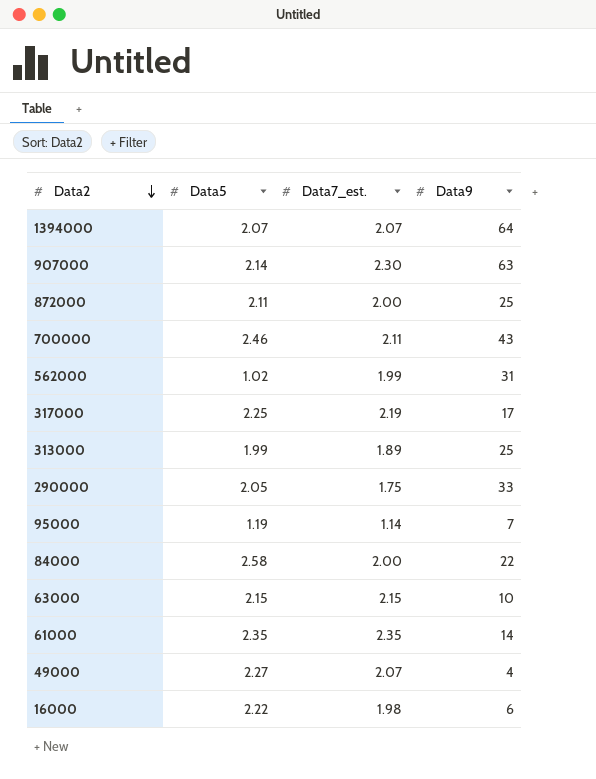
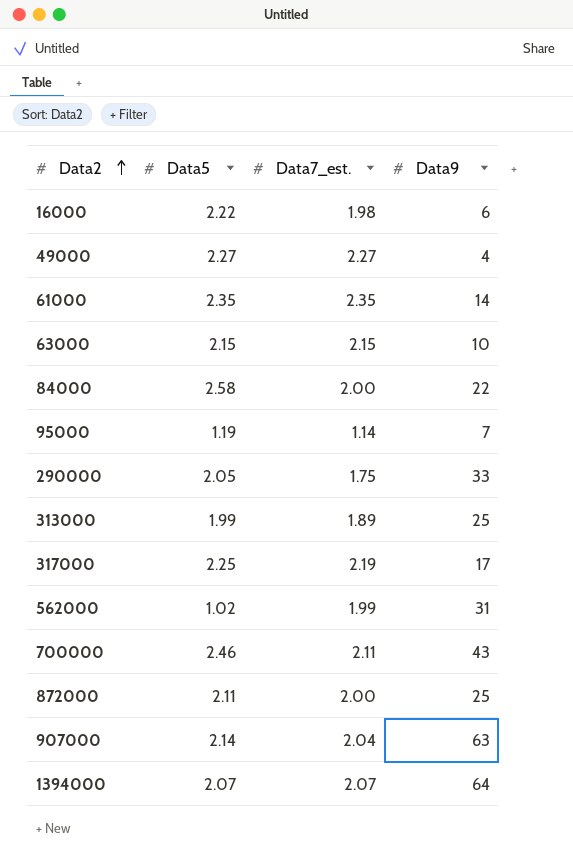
row order: Data2 descending -> Data2 ascending
49000 | Data7_est.: 2.07 -> 2.27
907000 | Data7_est.: 2.30 -> 2.04

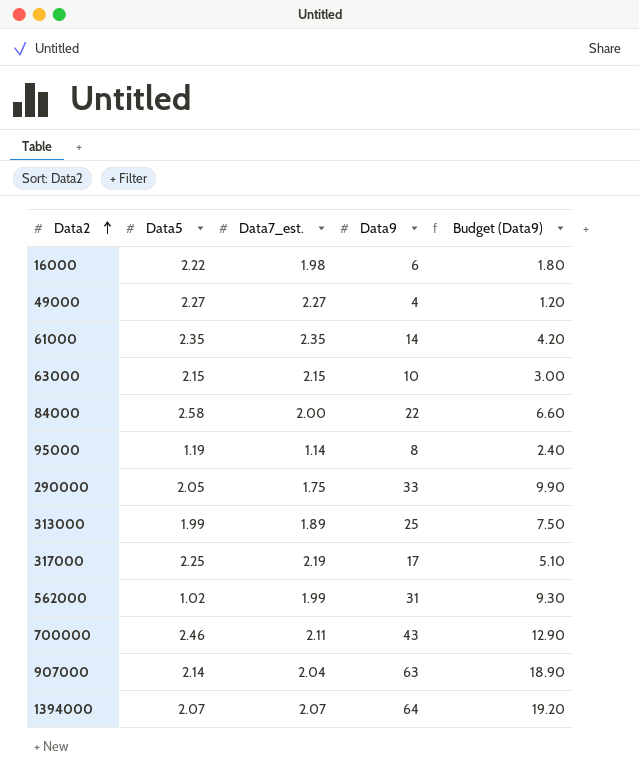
column Budget (Data9) | formula: none -> [Data9] * 0.3
row 872000: 2.11 | 2.00 | 25 -> none
95000 | Data9: 7 -> 8

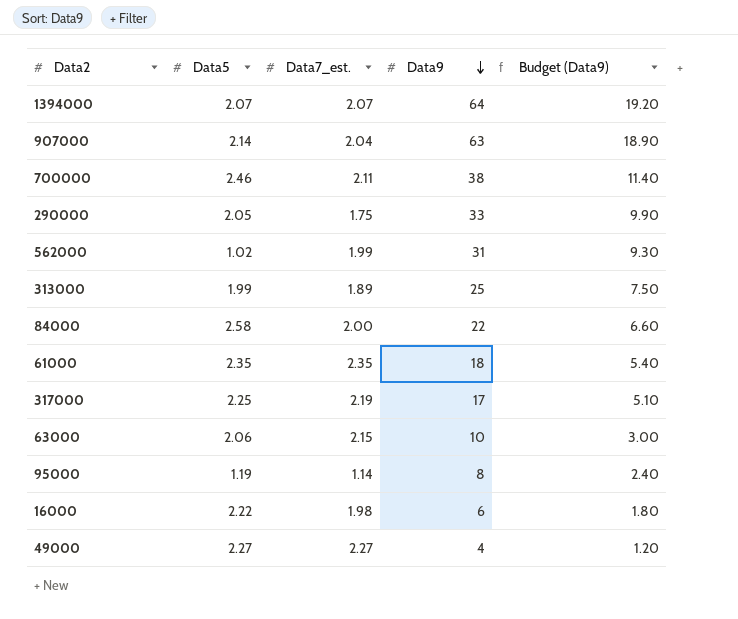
row order: Data2 ascending -> Data9 descending
700000 | Data9: 43 -> 38
700000 | Budget (Data9): 12.90 -> 11.40
61000 | Data9: 14 -> 18
61000 | Budget (Data9): 4.20 -> 5.40
63000 | Data5: 2.15 -> 2.06

